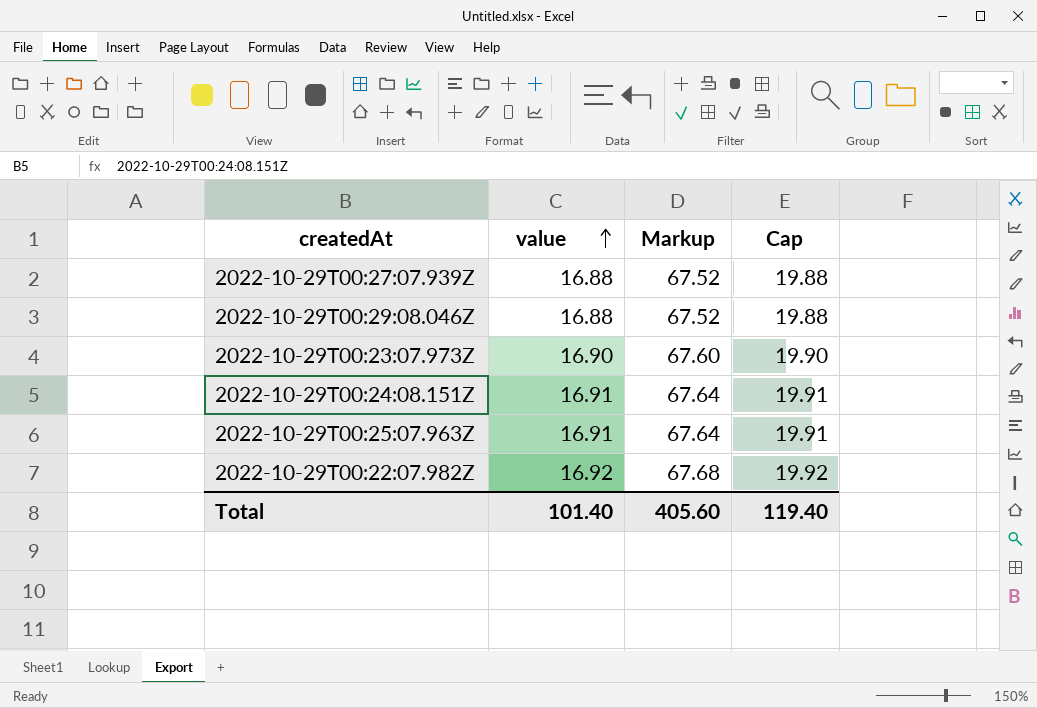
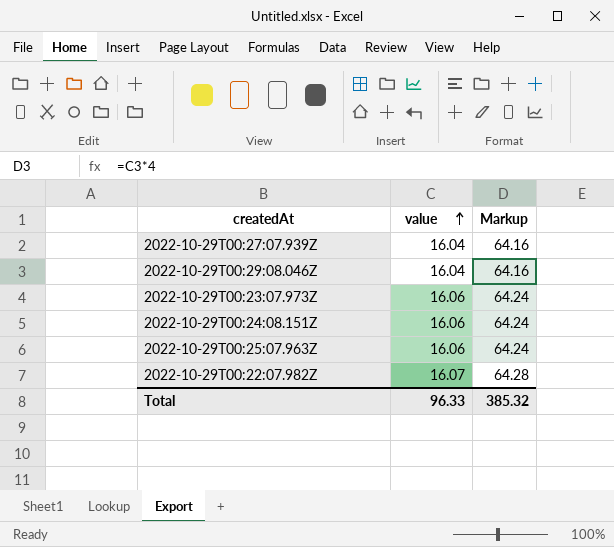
column Cap | formula: [value] + 3 -> none
2022-10-29T00:27:07.939Z | value: 16.88 -> 16.04
2022-10-29T00:27:07.939Z | Markup: 67.52 -> 64.16
2022-10-29T00:29:08.046Z | value: 16.88 -> 16.04
2022-10-29T00:29:08.046Z | Markup: 67.52 -> 64.16
2022-10-29T00:23:07.973Z | value: 16.90 -> 16.06
2022-10-29T00:23:07.973Z | Markup: 67.60 -> 64.24
2022-10-29T00:24:08.151Z | value: 16.91 -> 16.06
2022-10-29T00:24:08.151Z | Markup: 67.64 -> 64.24
2022-10-29T00:25:07.963Z | value: 16.91 -> 16.06
2022-10-29T00:25:07.963Z | Markup: 67.64 -> 64.24
2022-10-29T00:22:07.982Z | value: 16.92 -> 16.07
2022-10-29T00:22:07.982Z | Markup: 67.68 -> 64.28
Total | value: 101.40 -> 96.33
Total | Markup: 405.60 -> 385.32

